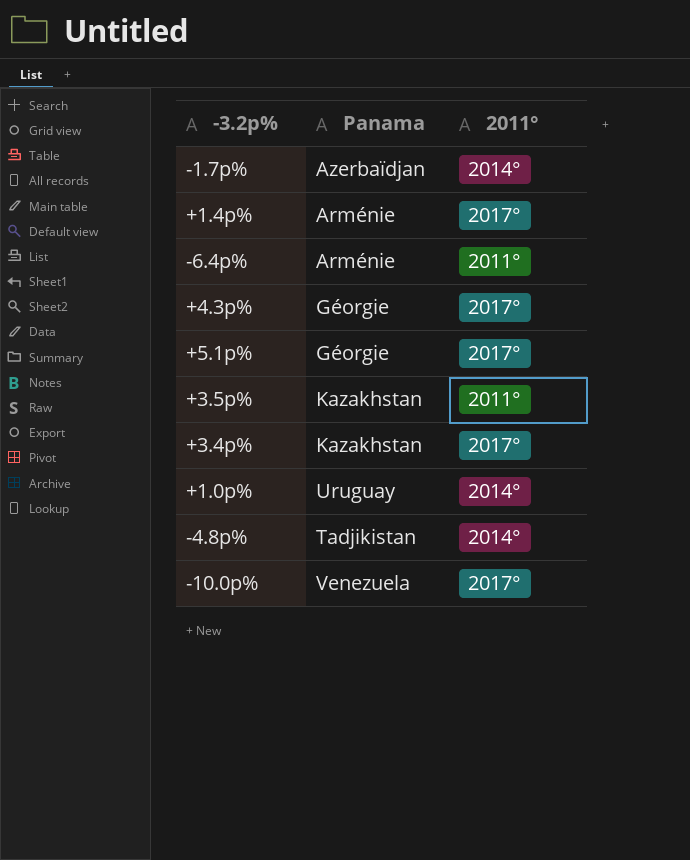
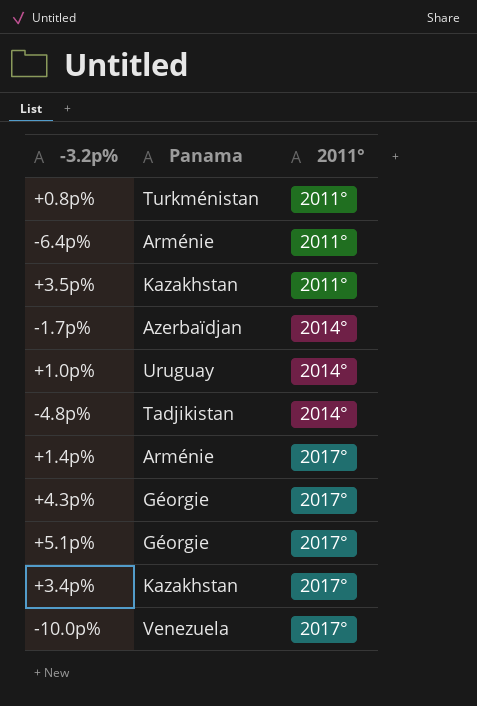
row order: none -> 2011° ascending
row +0.8p%: none -> Turkménistan | 2011°

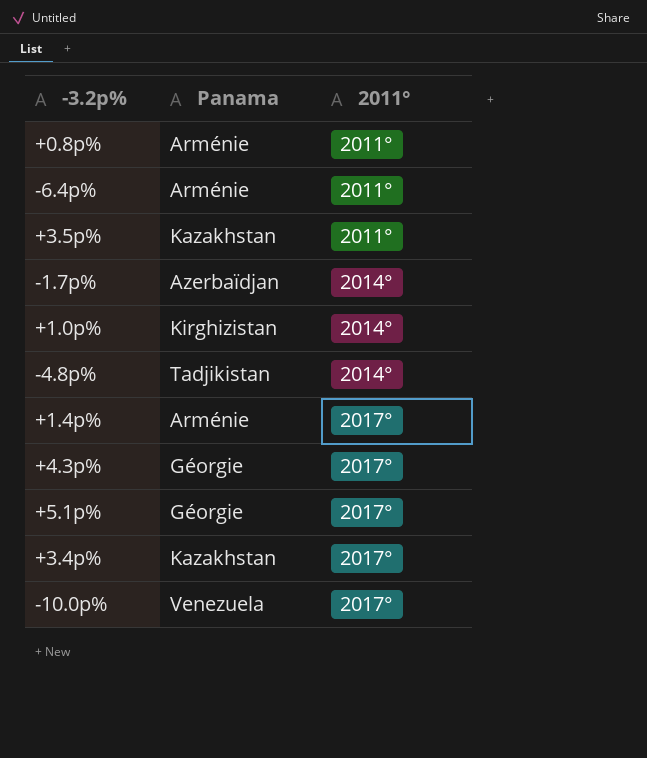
+0.8p% | Panama: Turkménistan -> Arménie
+1.0p% | Panama: Uruguay -> Kirghizistan

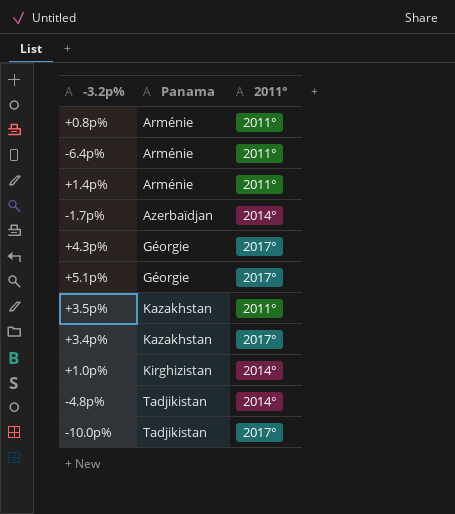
row order: 2011° ascending -> Panama ascending
+1.4p% | 2011°: 2017° -> 2011°
-10.0p% | Panama: Venezuela -> Tadjikistan

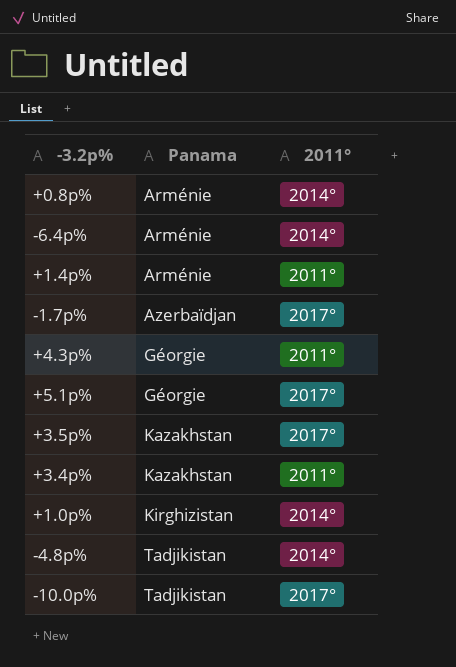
+0.8p% | 2011°: 2011° -> 2014°
-6.4p% | 2011°: 2011° -> 2014°
-1.7p% | 2011°: 2014° -> 2017°
+4.3p% | 2011°: 2017° -> 2011°
+3.5p% | 2011°: 2011° -> 2017°
+3.4p% | 2011°: 2017° -> 2011°

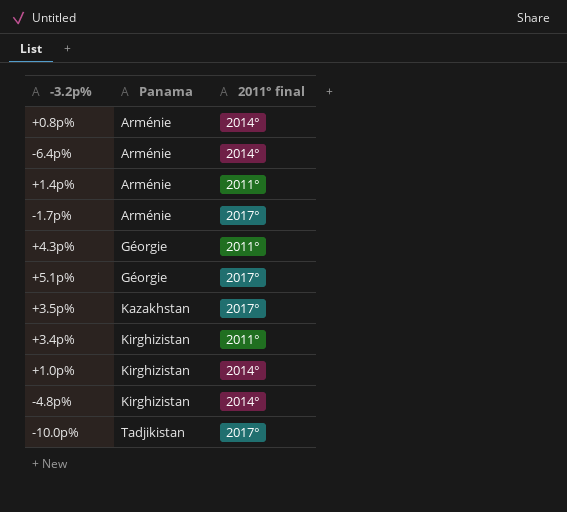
column name: 2011° -> 2011° final
-1.7p% | Panama: Azerbaïdjan -> Arménie
+3.4p% | Panama: Kazakhstan -> Kirghizistan
-4.8p% | Panama: Tadjikistan -> Kirghizistan

